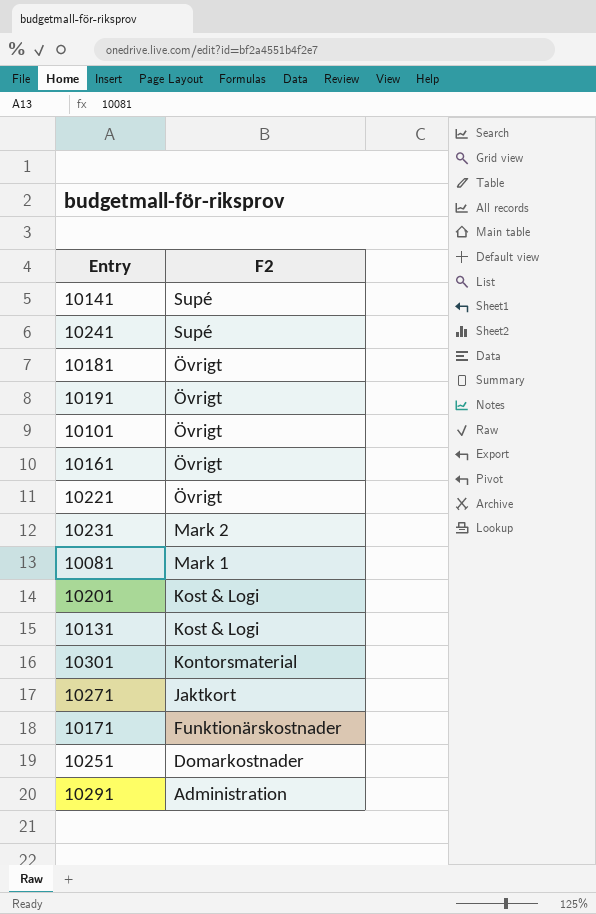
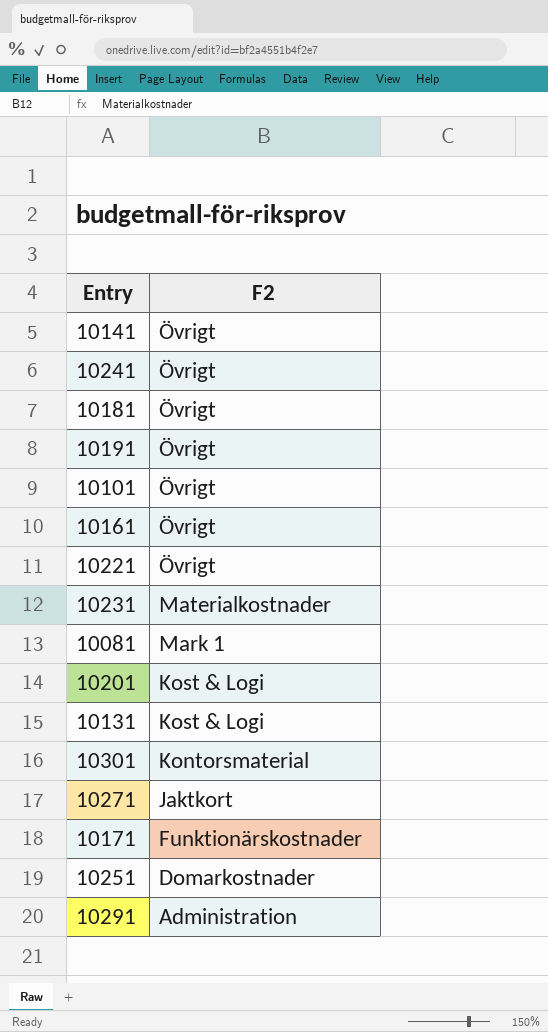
10141 | F2: Supé -> Övrigt
10241 | F2: Supé -> Övrigt
10231 | F2: Mark 2 -> Materialkostnader

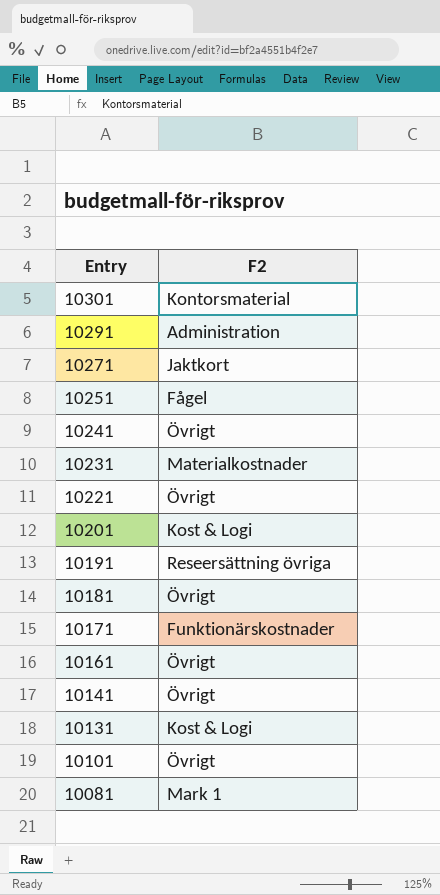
row order: F2 descending -> Entry descending
10251 | F2: Domarkostnader -> Fågel
10191 | F2: Övrigt -> Reseersättning övriga

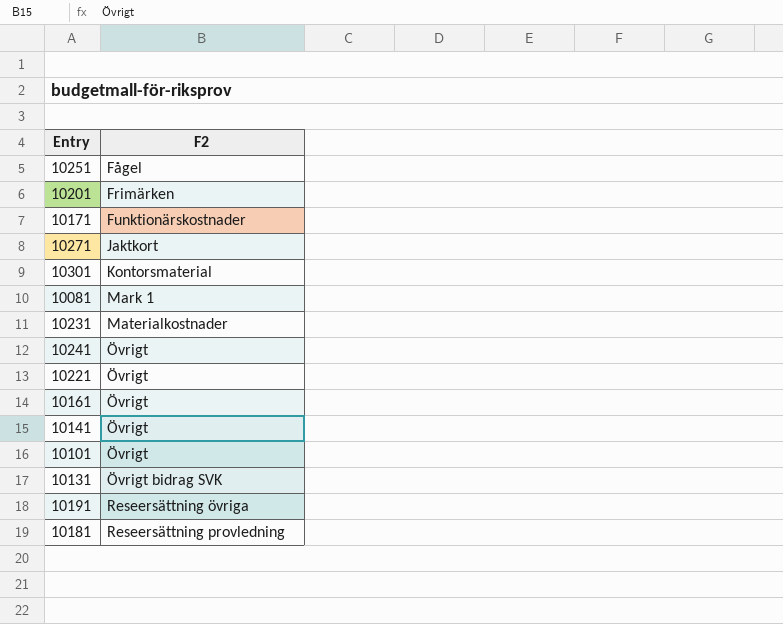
row order: Entry descending -> F2 ascending
row 10291: Administration -> none
10201 | F2: Kost & Logi -> Frimärken
10131 | F2: Kost & Logi -> Övrigt bidrag SVK
10181 | F2: Övrigt -> Reseersättning provledning

